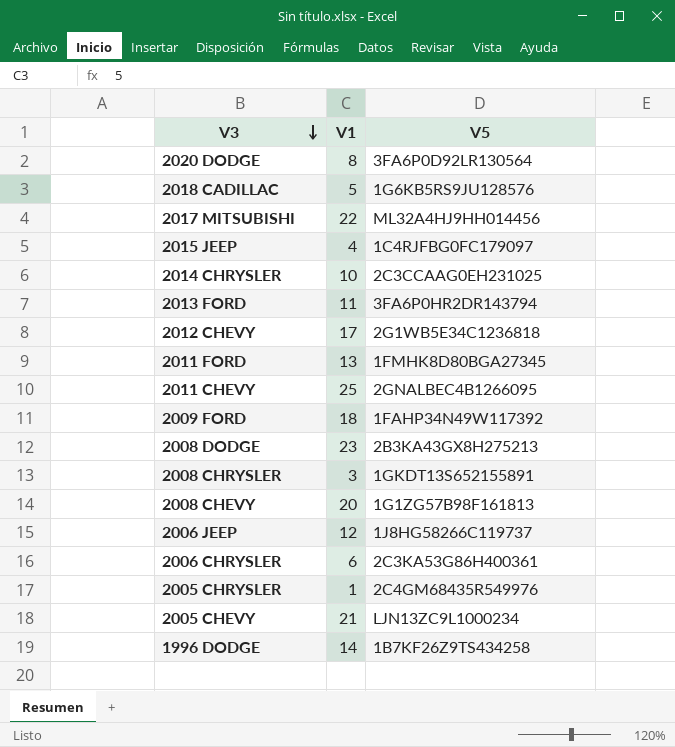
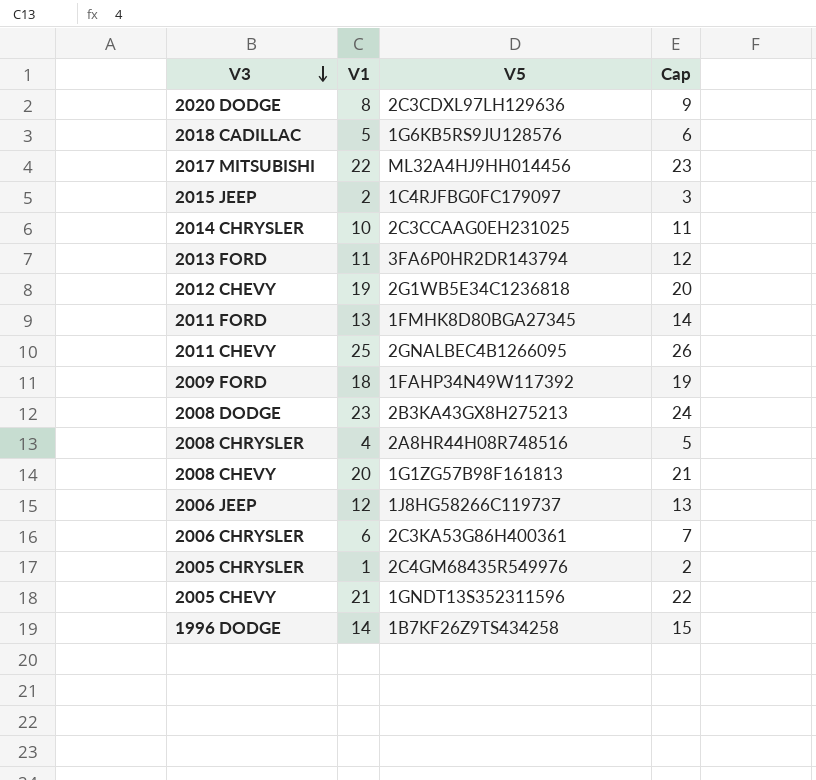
column Cap | formula: none -> [V1] + 1
2020 DODGE | V5: 3FA6P0D92LR130564 -> 2C3CDXL97LH129636
2015 JEEP | V1: 4 -> 2
2012 CHEVY | V1: 17 -> 19
2008 CHRYSLER | V1: 3 -> 4
2008 CHRYSLER | V5: 1GKDT13S652155891 -> 2A8HR44H08R748516
2005 CHEVY | V5: LJN13ZC9L1000234 -> 1GNDT13S352311596

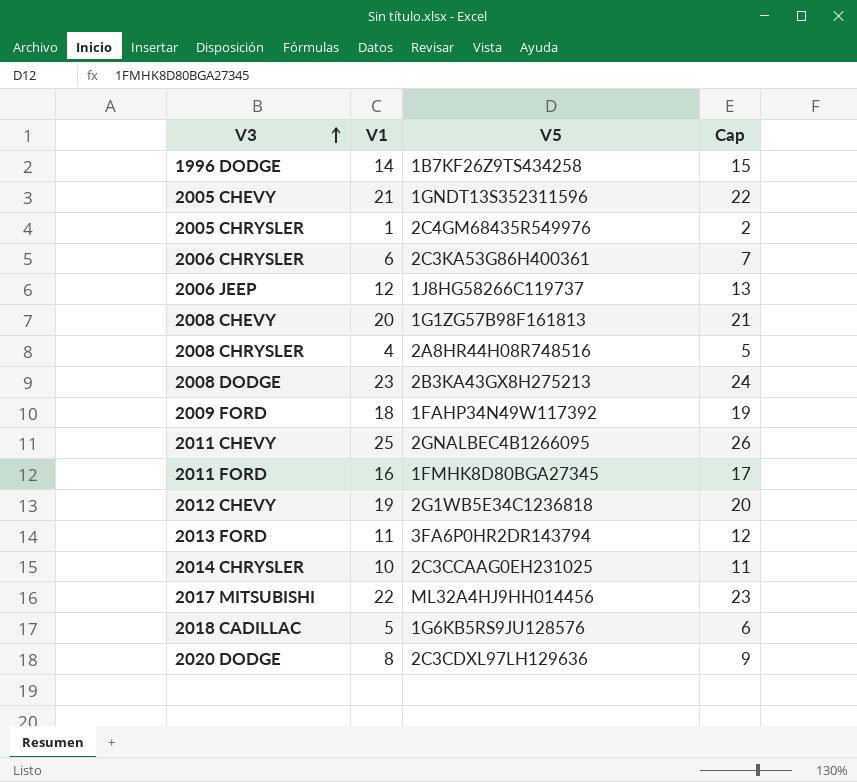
row order: V3 descending -> V3 ascending
row 2015 JEEP: 2 | 1C4RJFBG0FC179097 | 3 -> none
2011 FORD | V1: 13 -> 16
2011 FORD | Cap: 14 -> 17

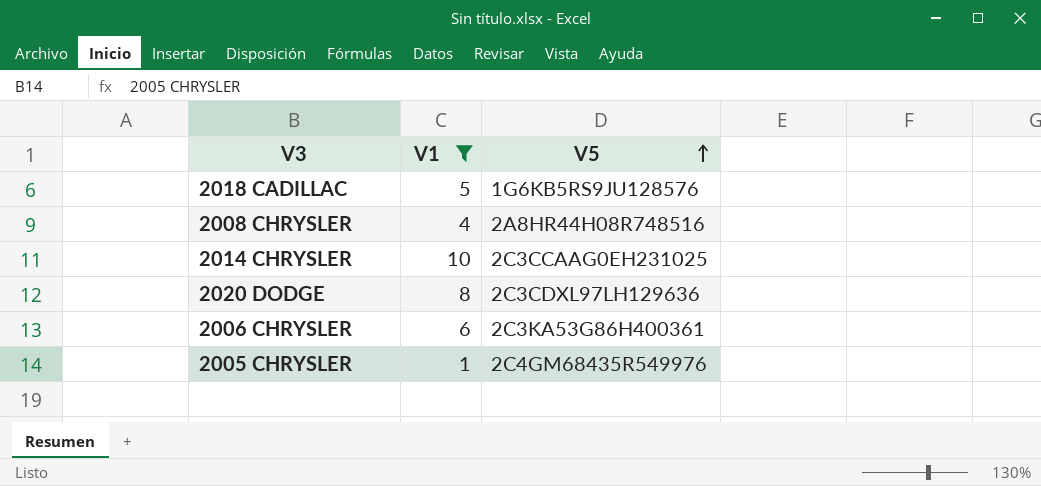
filter: none -> V1 <= 10
row order: V3 ascending -> V5 ascending
column Cap | formula: [V1] + 1 -> none

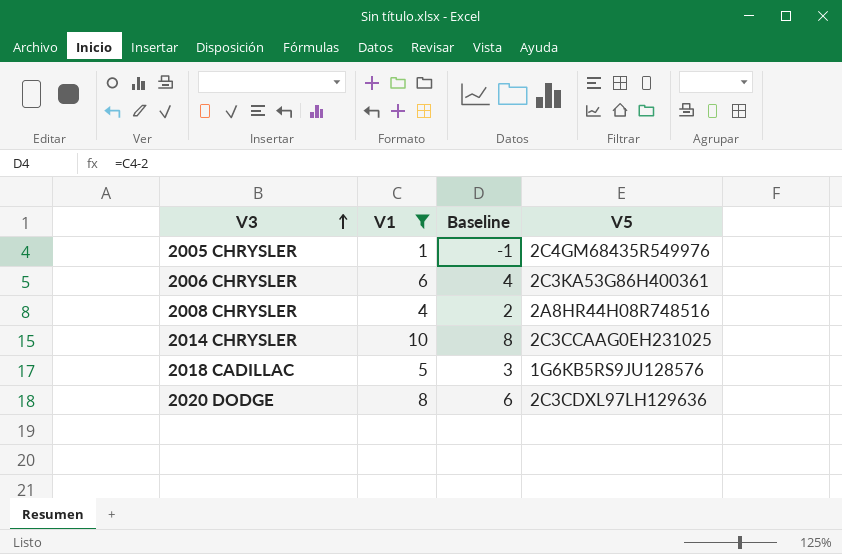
row order: V5 ascending -> V3 ascending
column Baseline | formula: none -> [V1] - 2

